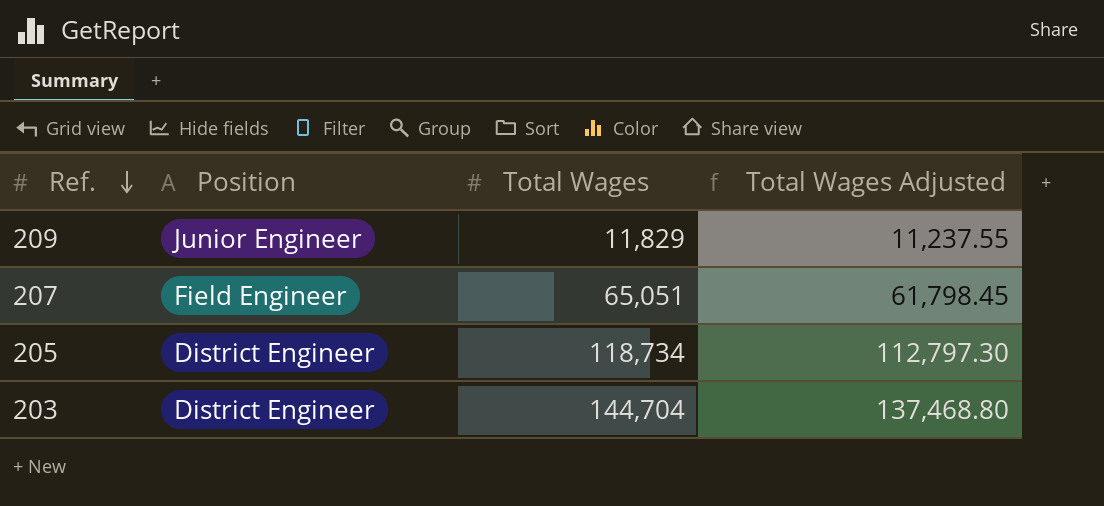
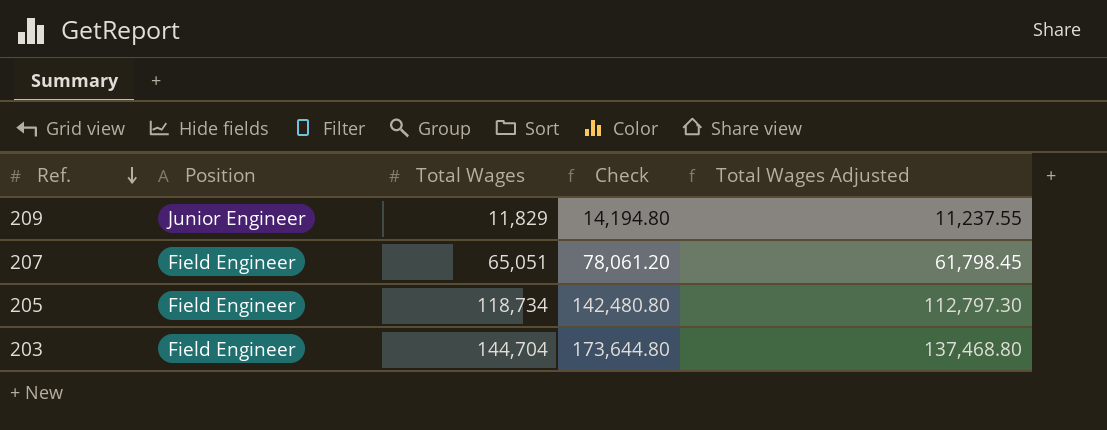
column Check | formula: none -> [Total Wages] * 1.2
205 | Position: District Engineer -> Field Engineer
203 | Position: District Engineer -> Field Engineer

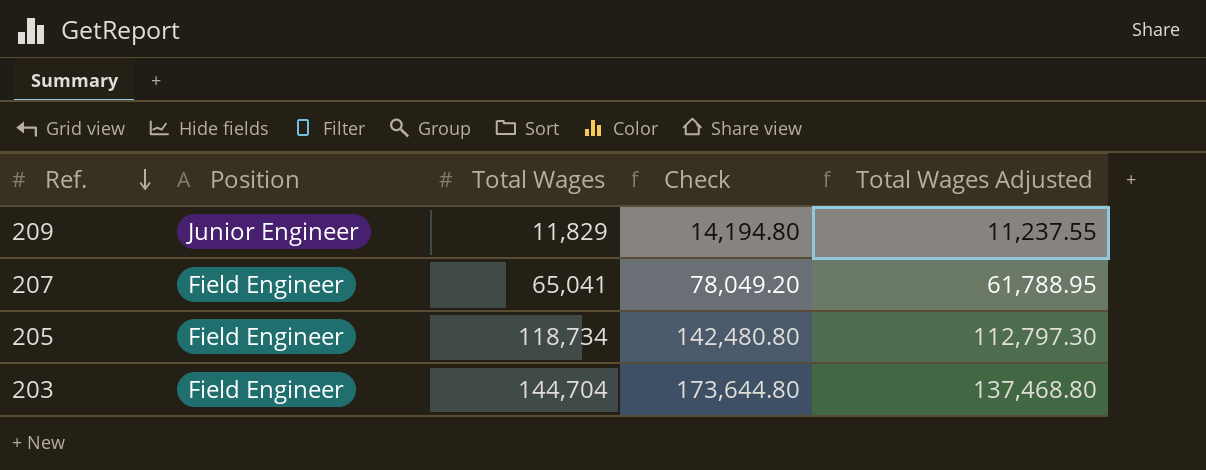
207 | Total Wages: 65,051 -> 65,041
207 | Check: 78,061.20 -> 78,049.20
207 | Total Wages Adjusted: 61,798.45 -> 61,788.95

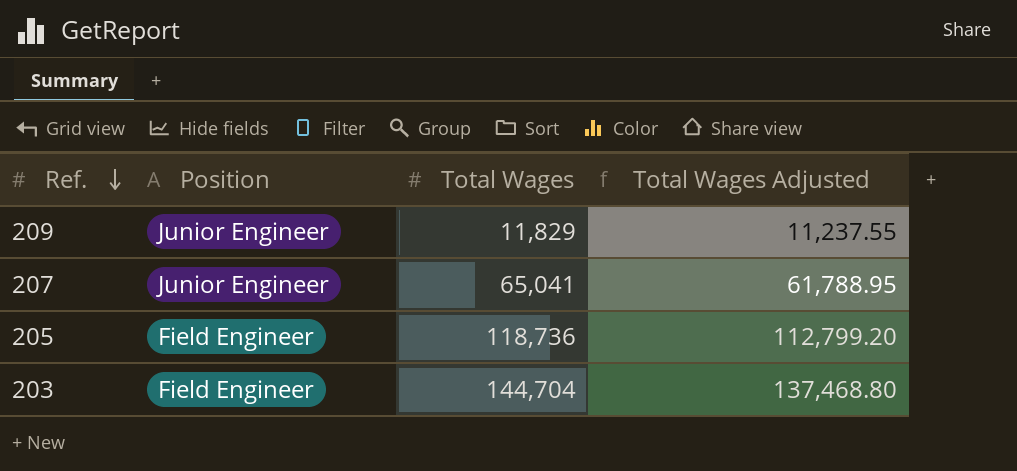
column Check | formula: [Total Wages] * 1.2 -> none
207 | Position: Field Engineer -> Junior Engineer
205 | Total Wages: 118,734 -> 118,736
205 | Total Wages Adjusted: 112,797.30 -> 112,799.20

